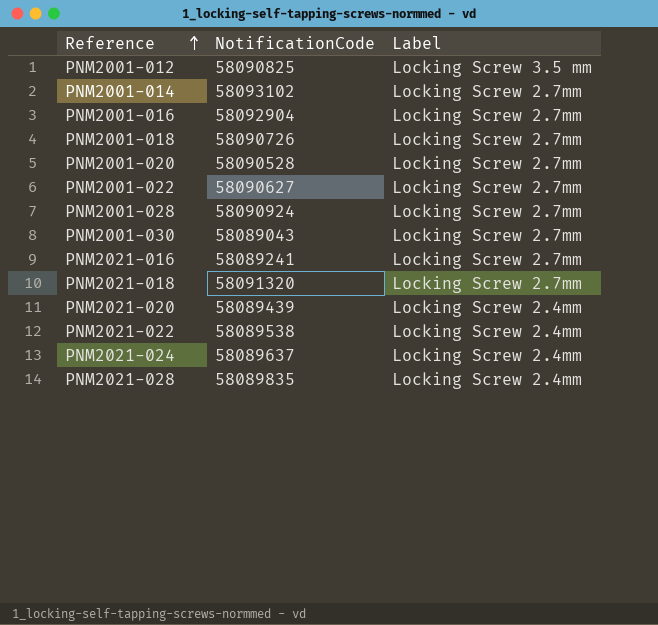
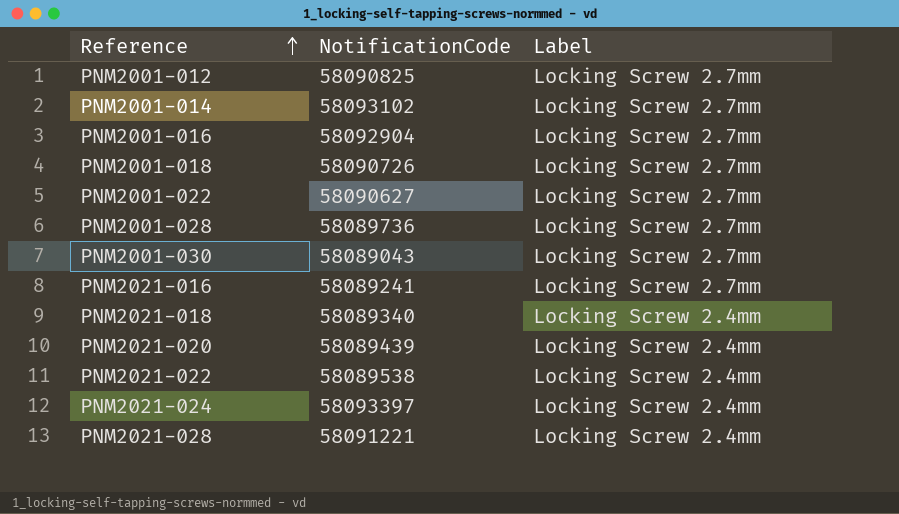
row PNM2001-020: 58090528 | Locking Screw 2.7mm -> none
PNM2001-012 | Label: Locking Screw 3.5 mm -> Locking Screw 2.7mm
PNM2001-028 | NotificationCode: 58090924 -> 58089736
PNM2021-018 | NotificationCode: 58091320 -> 58089340
PNM2021-018 | Label: Locking Screw 2.7mm -> Locking Screw 2.4mm
PNM2021-024 | NotificationCode: 58089637 -> 58093397
PNM2021-028 | NotificationCode: 58089835 -> 58091221

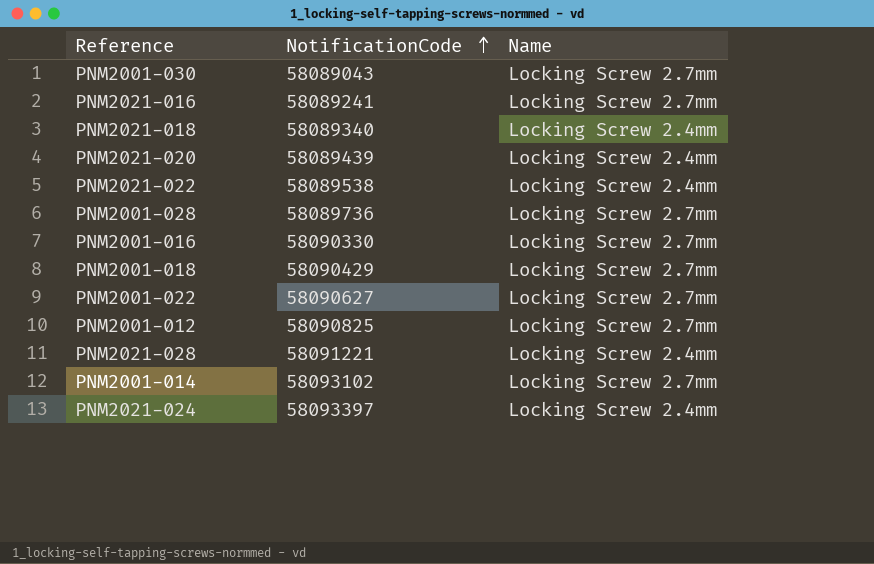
row order: Reference ascending -> NotificationCode ascending
column name: Label -> Name
PNM2001-016 | NotificationCode: 58092904 -> 58090330
PNM2001-018 | NotificationCode: 58090726 -> 58090429

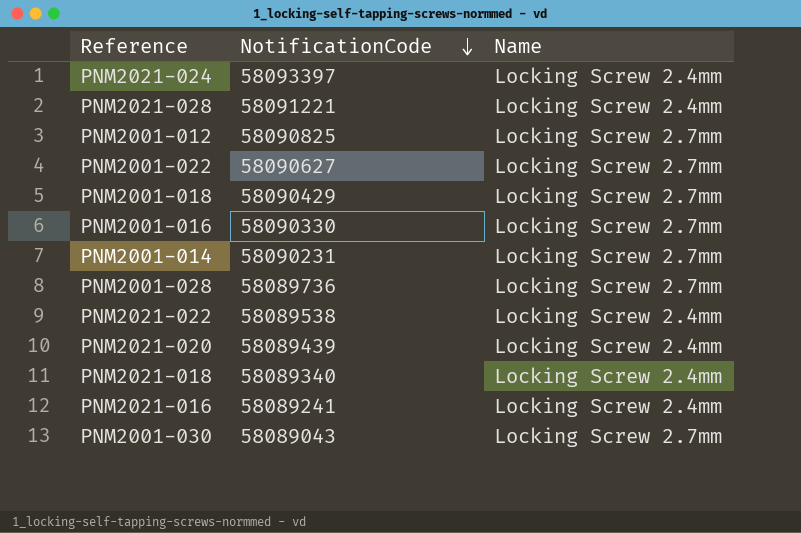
row order: NotificationCode ascending -> NotificationCode descending
PNM2001-014 | NotificationCode: 58093102 -> 58090231
PNM2021-016 | Name: Locking Screw 2.7mm -> Locking Screw 2.4mm

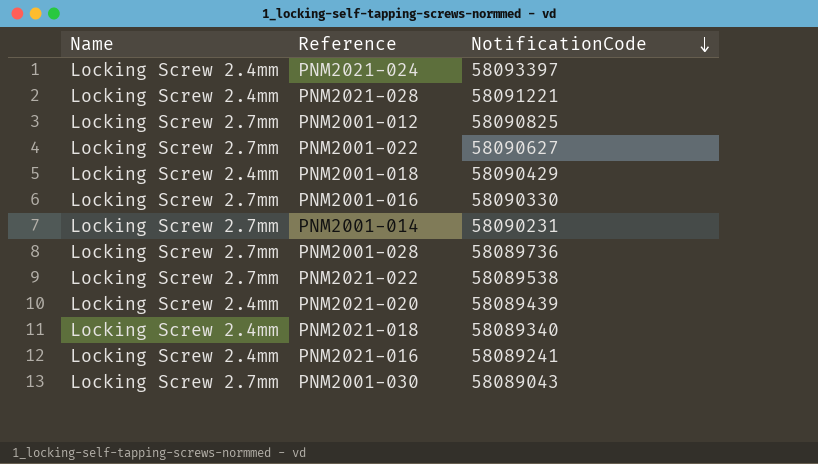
column Name | position: 3 -> 1
PNM2001-018 | Name: Locking Screw 2.7mm -> Locking Screw 2.4mm
PNM2021-022 | Name: Locking Screw 2.4mm -> Locking Screw 2.7mm

